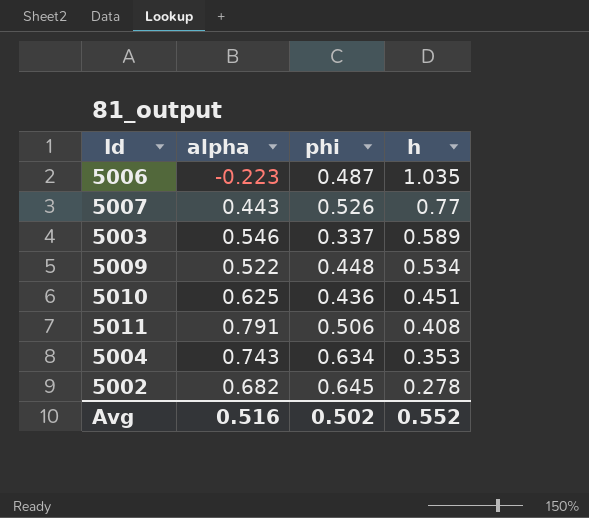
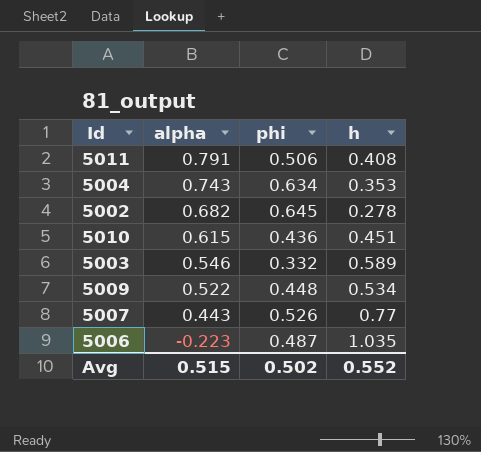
row order: h descending -> alpha descending
5010 | alpha: 0.625 -> 0.615
5003 | phi: 0.337 -> 0.332
Avg | alpha: 0.516 -> 0.515

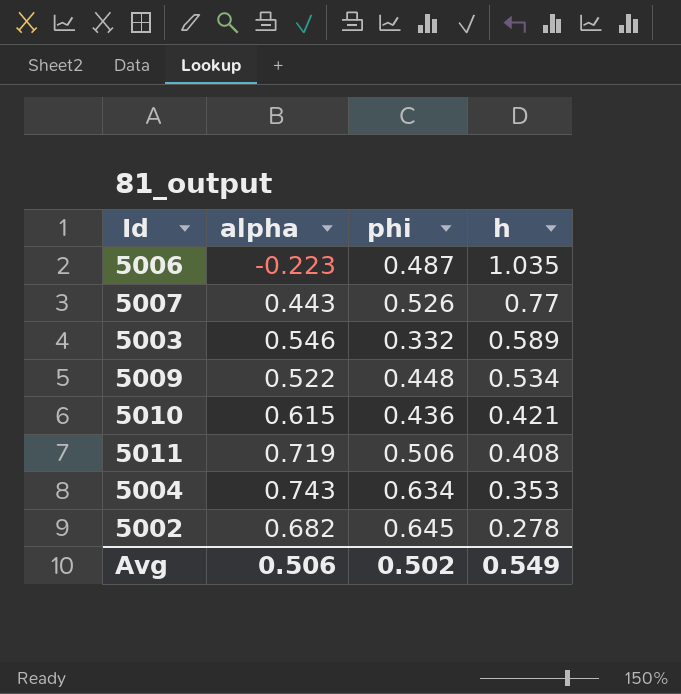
row order: alpha descending -> h descending
5010 | h: 0.451 -> 0.421
5011 | alpha: 0.791 -> 0.719
Avg | alpha: 0.515 -> 0.506
Avg | h: 0.552 -> 0.549

